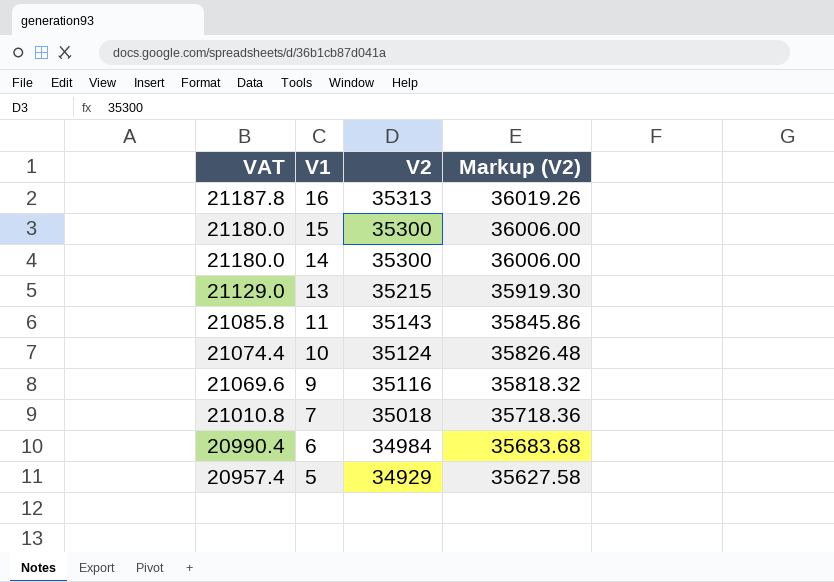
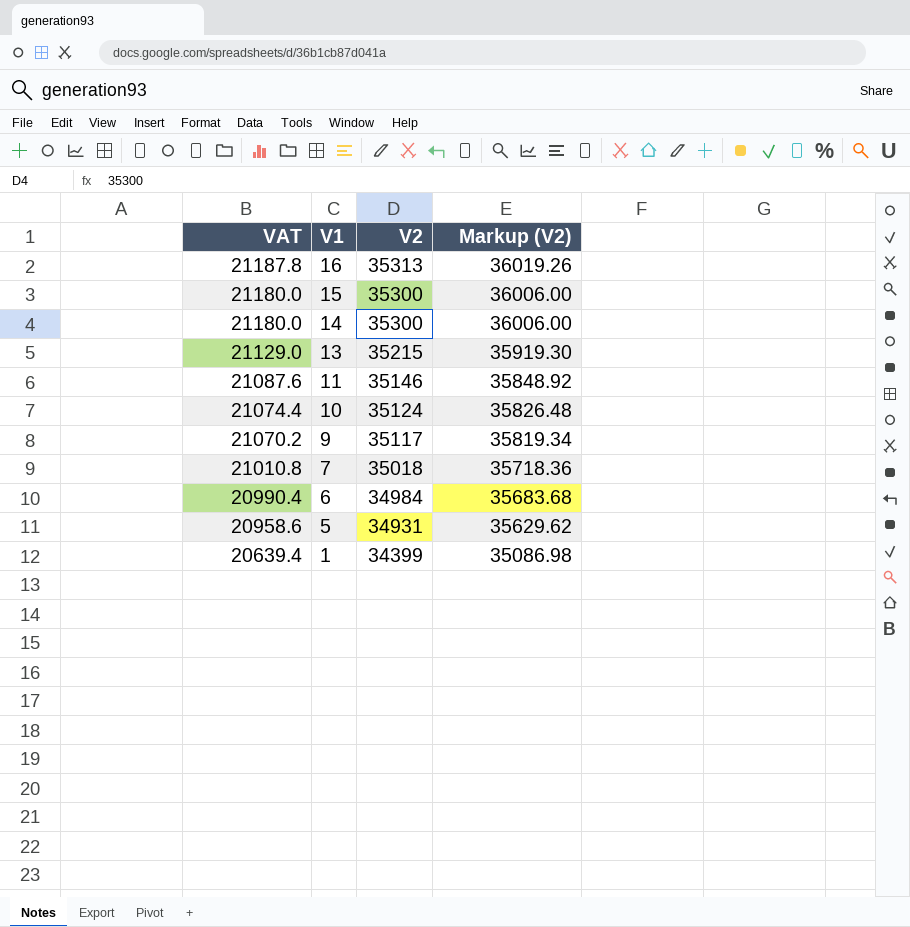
11 | VAT: 21085.8 -> 21087.6
11 | V2: 35143 -> 35146
11 | Markup (V2): 35845.86 -> 35848.92
9 | VAT: 21069.6 -> 21070.2
9 | V2: 35116 -> 35117
9 | Markup (V2): 35818.32 -> 35819.34
5 | VAT: 20957.4 -> 20958.6
5 | V2: 34929 -> 34931
5 | Markup (V2): 35627.58 -> 35629.62
row 1: none -> 20639.4 | 34399 | 35086.98

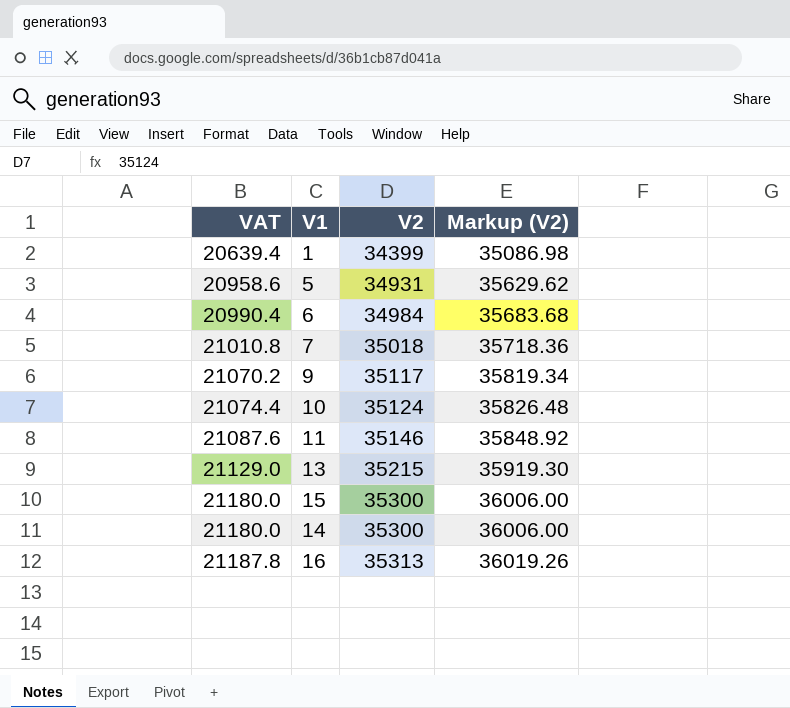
row order: VAT descending -> VAT ascending

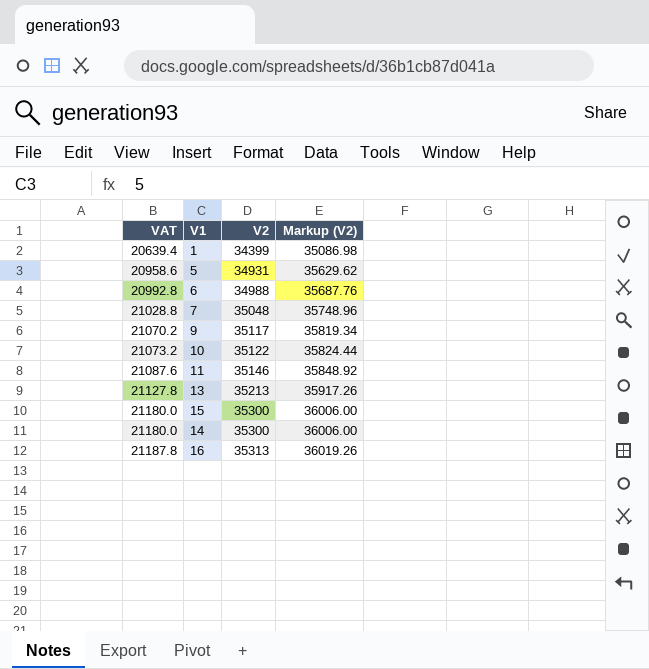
6 | VAT: 20990.4 -> 20992.8
6 | V2: 34984 -> 34988
6 | Markup (V2): 35683.68 -> 35687.76
7 | VAT: 21010.8 -> 21028.8
7 | V2: 35018 -> 35048
7 | Markup (V2): 35718.36 -> 35748.96
10 | VAT: 21074.4 -> 21073.2
10 | V2: 35124 -> 35122
10 | Markup (V2): 35826.48 -> 35824.44
13 | VAT: 21129.0 -> 21127.8
13 | V2: 35215 -> 35213
13 | Markup (V2): 35919.30 -> 35917.26

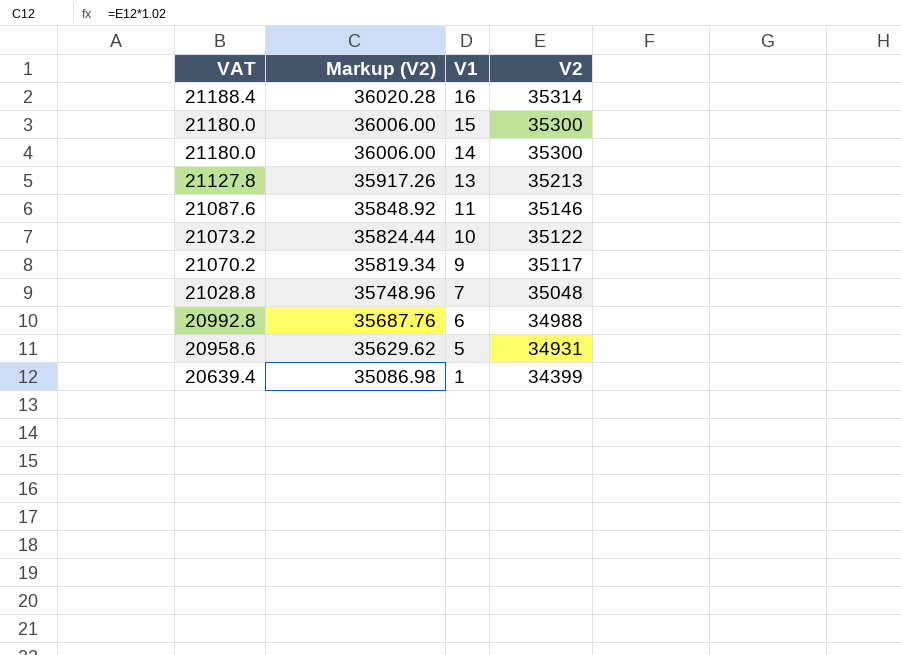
row order: VAT ascending -> VAT descending
column Markup (V2) | position: 4 -> 2
16 | VAT: 21187.8 -> 21188.4
16 | Markup (V2): 36019.26 -> 36020.28
16 | V2: 35313 -> 35314

